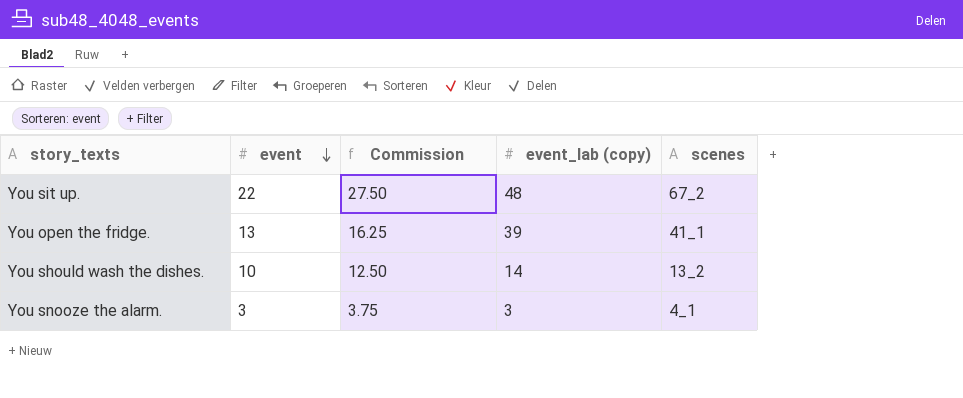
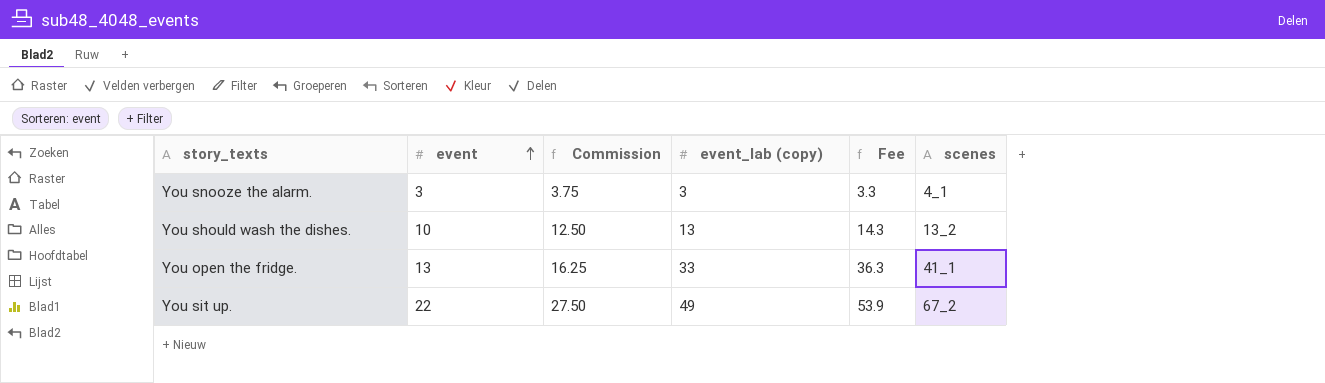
row order: event descending -> event ascending
column Fee | formula: none -> [event_lab (copy)] * 1.1
You should wash the dishes. | event_lab (copy): 14 -> 13
You open the fridge. | event_lab (copy): 39 -> 33
You sit up. | event_lab (copy): 48 -> 49

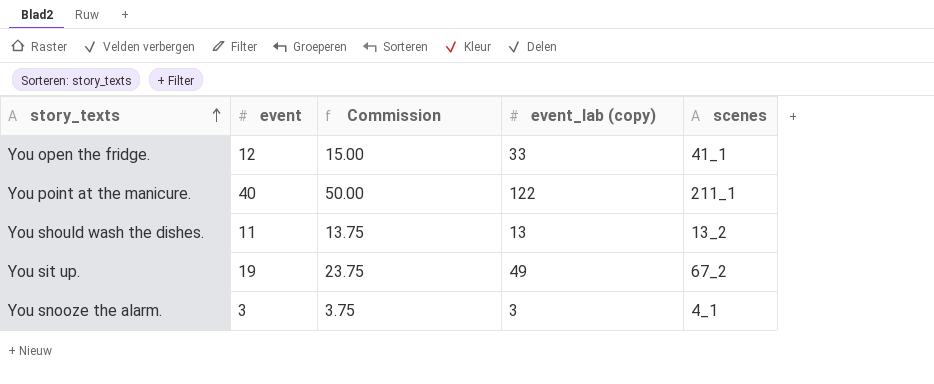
row order: event ascending -> story_texts ascending
column Fee | formula: [event_lab (copy)] * 1.1 -> none
You open the fridge. | event: 13 -> 12
You open the fridge. | Commission: 16.25 -> 15.00
row You point at the manicure.: none -> 40 | 50.00 | 122 | 211_1
You should wash the dishes. | event: 10 -> 11
You should wash the dishes. | Commission: 12.50 -> 13.75
You sit up. | event: 22 -> 19
You sit up. | Commission: 27.50 -> 23.75

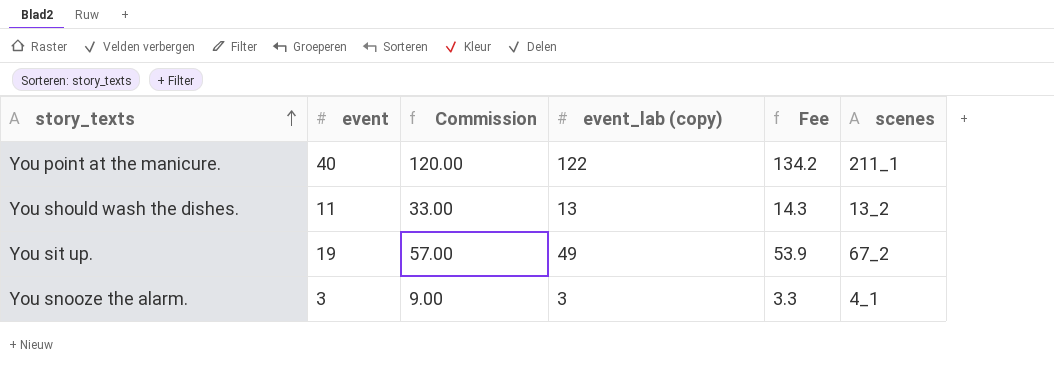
column Commission | formula: [event] * 1.25 -> [event] * 3
column Fee | formula: none -> [event_lab (copy)] * 1.1
row You open the fridge.: 12 | 15.00 | 33 | 41_1 -> none

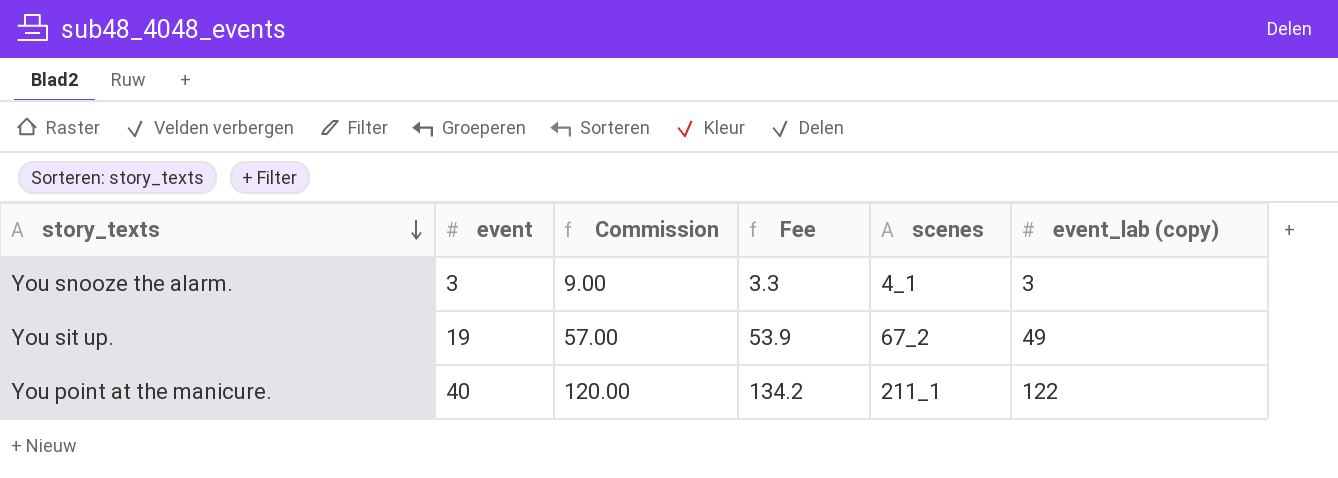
row order: story_texts ascending -> story_texts descending
column event_lab (copy) | position: 4 -> 6
row You should wash the dishes.: 11 | 33.00 | 13 | 14.3 | 13_2 -> none

